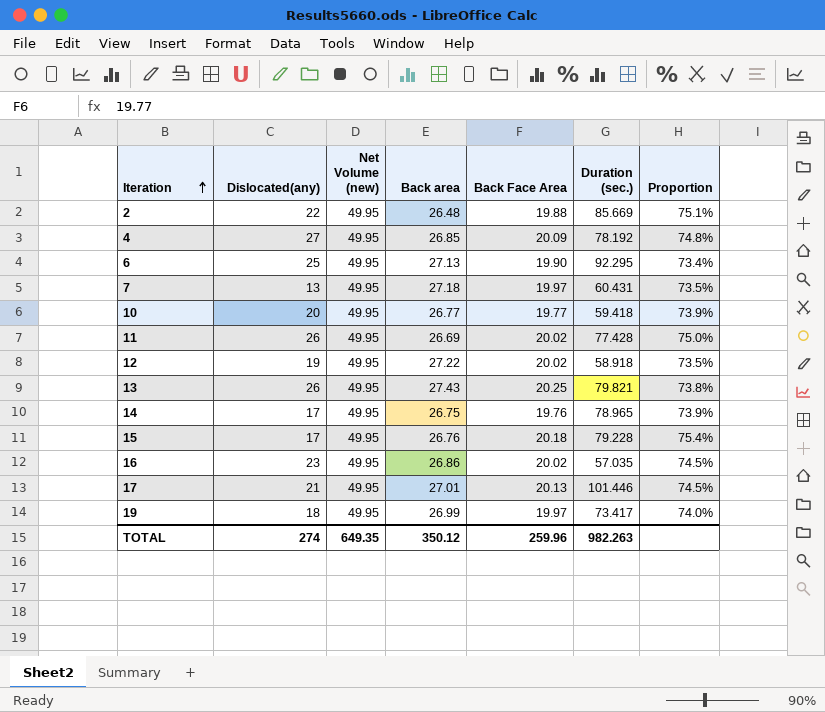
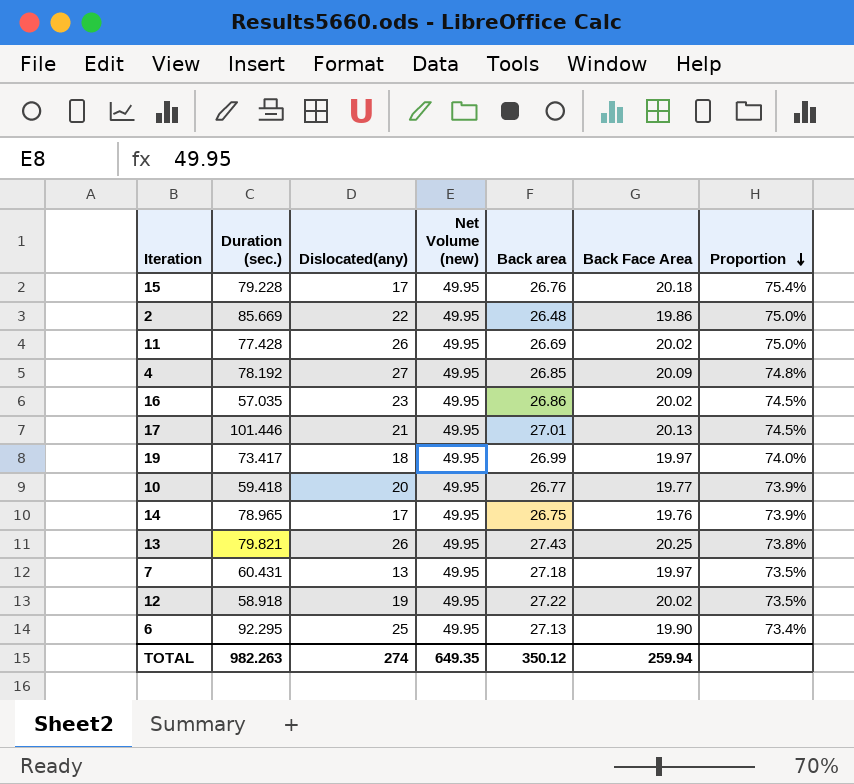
row order: Iteration ascending -> Proportion descending
column Duration (sec.) | position: 6 -> 2
2 | Back Face Area: 19.88 -> 19.86
2 | Proportion: 75.1% -> 75.0%
TOTAL | Back Face Area: 259.96 -> 259.94

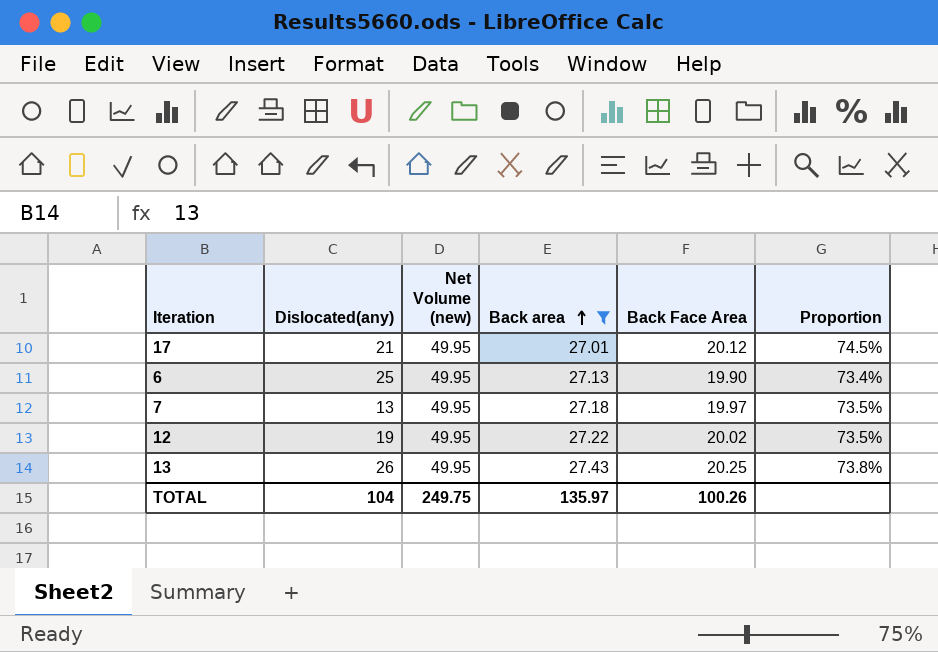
filter: none -> Back area >= 27.01
row order: Proportion descending -> Back area ascending
column Duration (sec.) | position: 2 -> none
17 | Back Face Area: 20.13 -> 20.12
TOTAL | Dislocated(any): 274 -> 104
TOTAL | Net Volume (new): 649.35 -> 249.75
TOTAL | Back area: 350.12 -> 135.97
TOTAL | Back Face Area: 259.94 -> 100.26

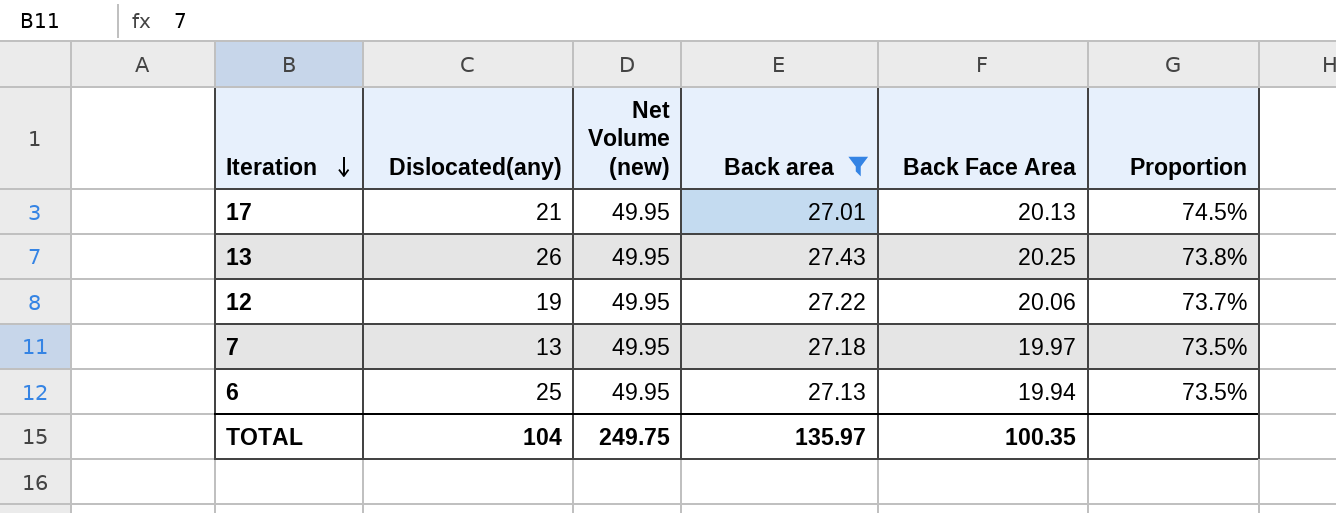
row order: Back area ascending -> Iteration descending
17 | Back Face Area: 20.12 -> 20.13
12 | Back Face Area: 20.02 -> 20.06
12 | Proportion: 73.5% -> 73.7%
6 | Back Face Area: 19.90 -> 19.94
6 | Proportion: 73.4% -> 73.5%
TOTAL | Back Face Area: 100.26 -> 100.35

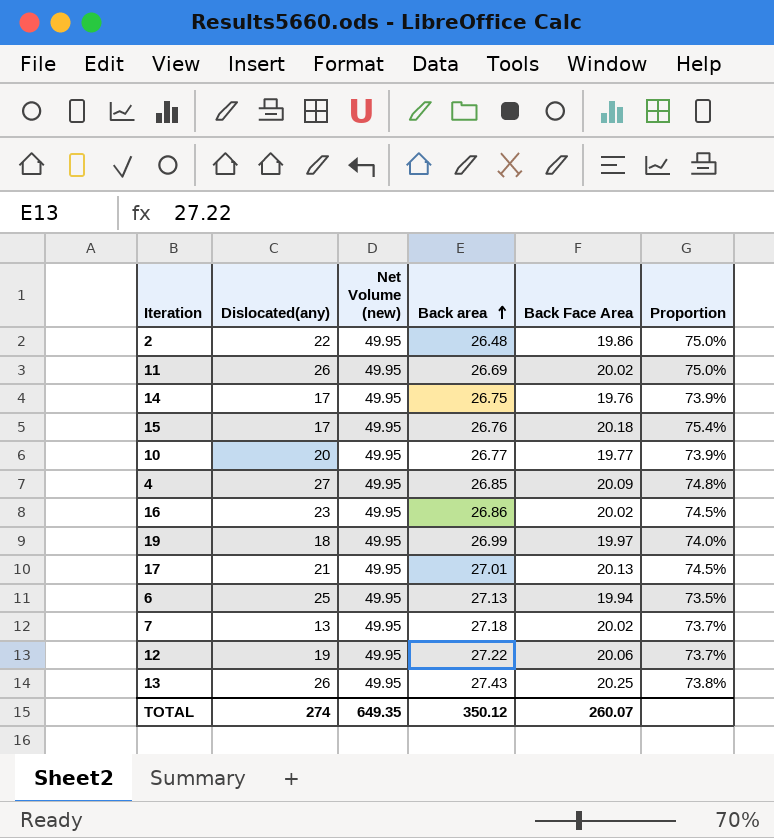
filter: Back area >= 27.01 -> none
row order: Iteration descending -> Back area ascending
7 | Back Face Area: 19.97 -> 20.02
7 | Proportion: 73.5% -> 73.7%
TOTAL | Dislocated(any): 104 -> 274
TOTAL | Net Volume (new): 249.75 -> 649.35
TOTAL | Back area: 135.97 -> 350.12
TOTAL | Back Face Area: 100.35 -> 260.07

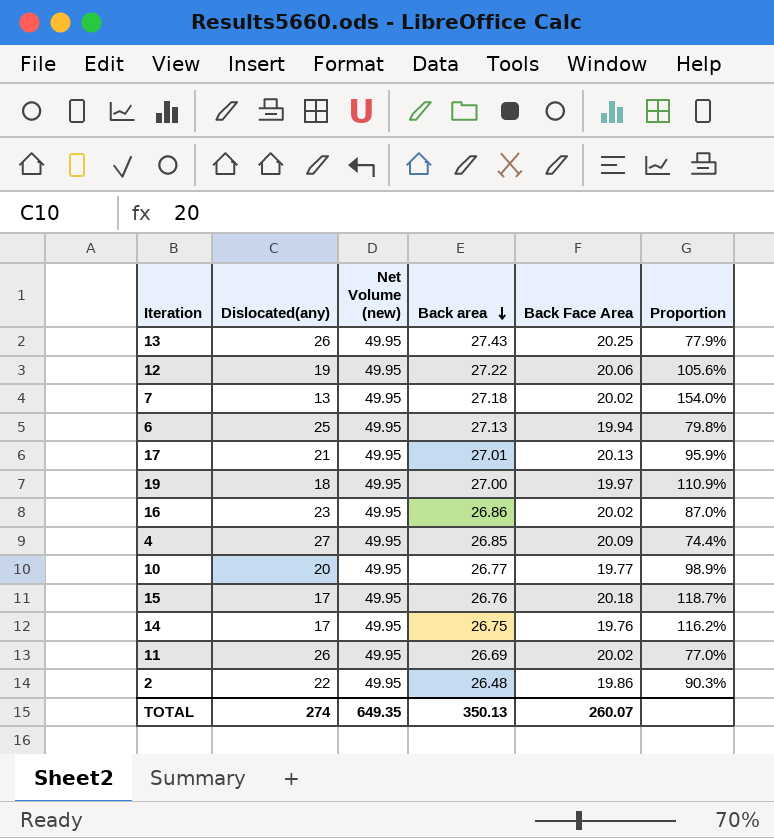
row order: Back area ascending -> Back area descending
column Proportion | formula: [Back Face Area] / [Back area] -> [Back Face Area] / [Dislocated(any)]
19 | Back area: 26.99 -> 27.00
TOTAL | Back area: 350.12 -> 350.13

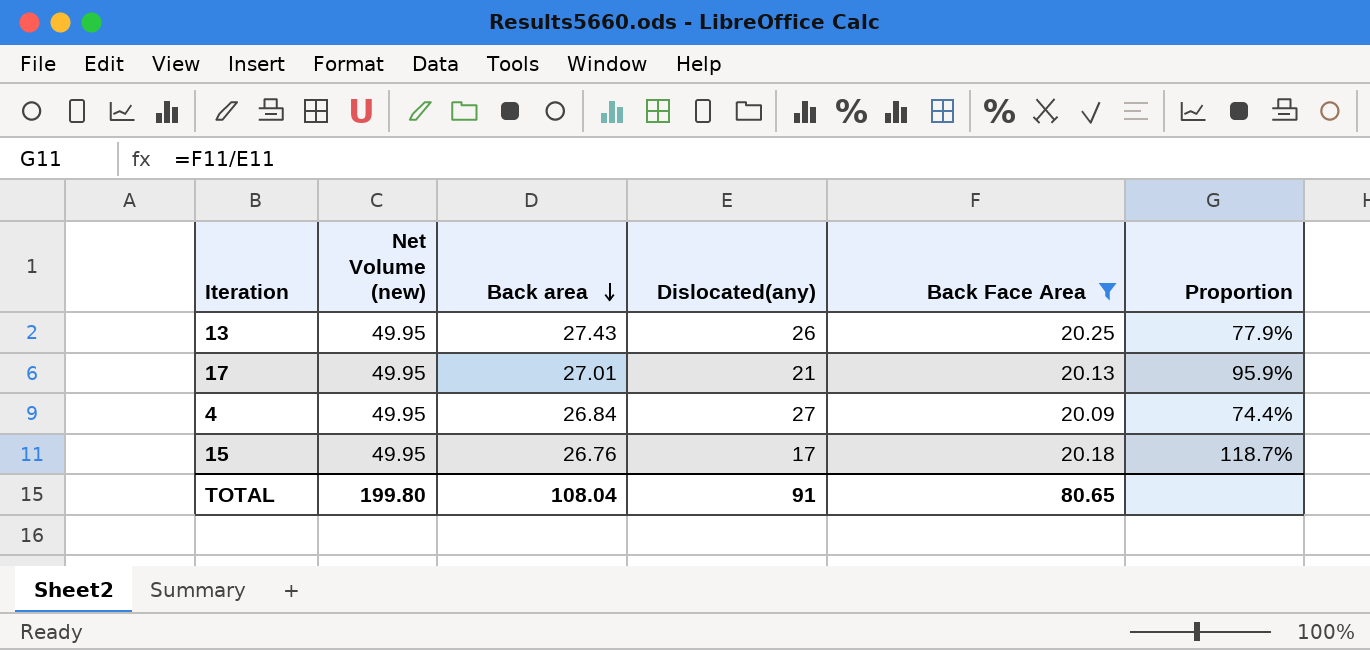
filter: none -> Back Face Area >= 20.09
column Dislocated(any) | position: 2 -> 4
4 | Back area: 26.85 -> 26.84
TOTAL | Net Volume (new): 649.35 -> 199.80
TOTAL | Back area: 350.13 -> 108.04
TOTAL | Dislocated(any): 274 -> 91
TOTAL | Back Face Area: 260.07 -> 80.65

